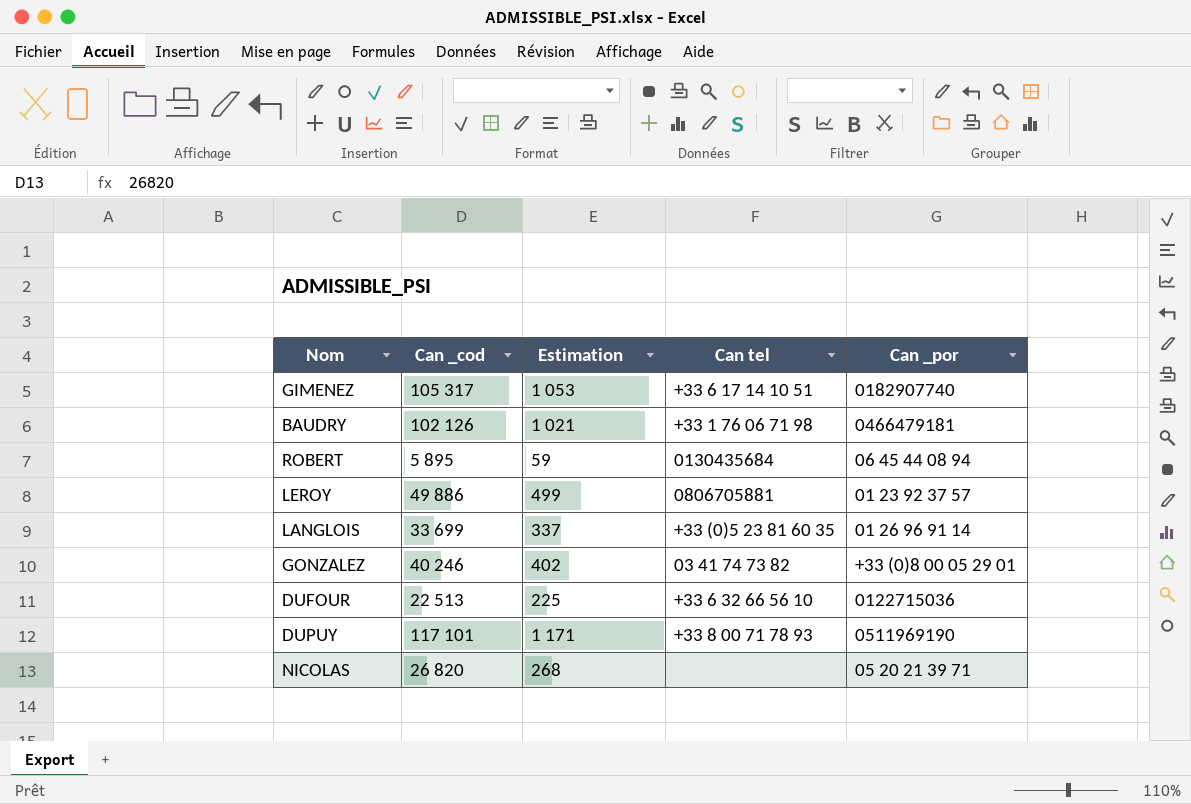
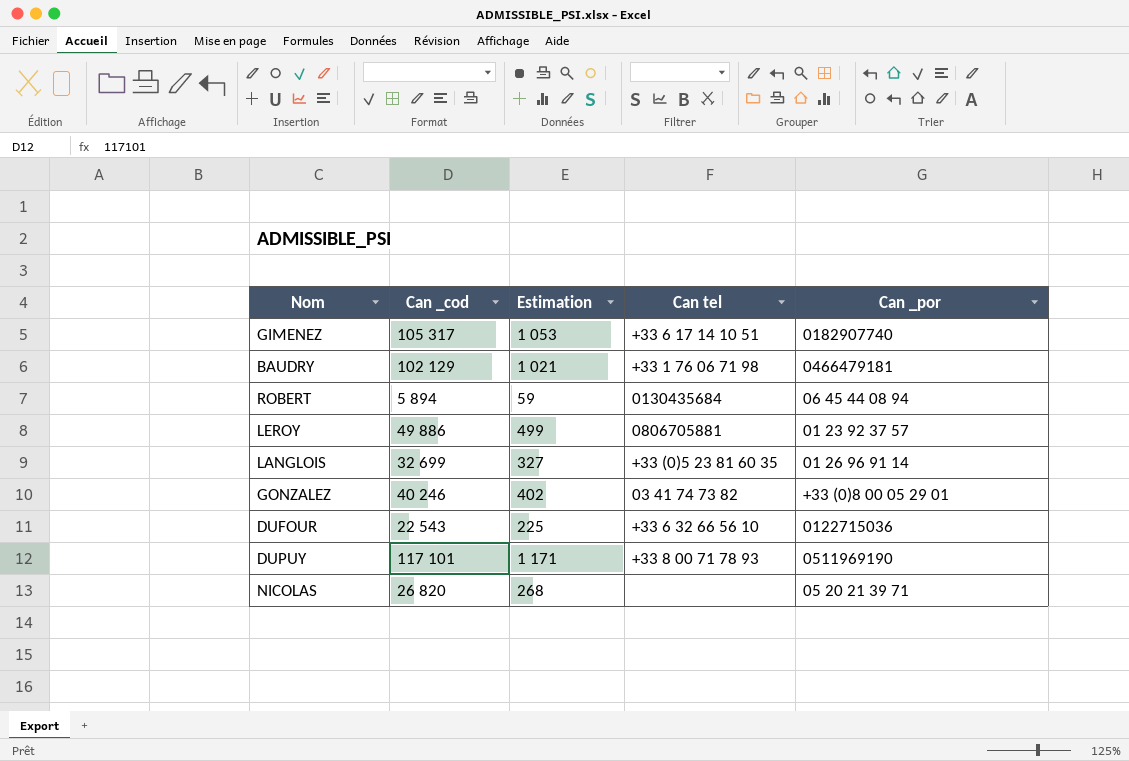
BAUDRY | Can _cod: 102 126 -> 102 129
ROBERT | Can _cod: 5 895 -> 5 894
LANGLOIS | Can _cod: 33 699 -> 32 699
LANGLOIS | Estimation: 337 -> 327
DUFOUR | Can _cod: 22 513 -> 22 543

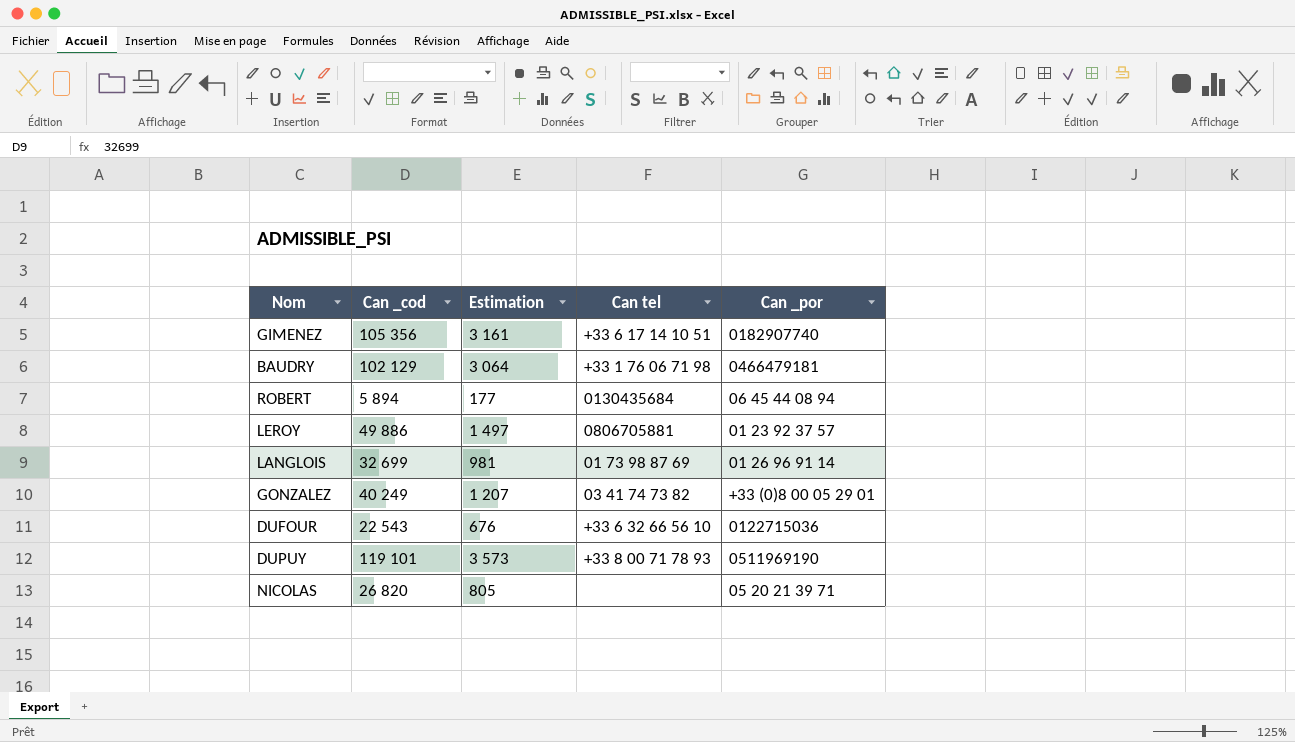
column Estimation | formula: [Can _cod] * 0,01 -> [Can _cod] * 0,03
GIMENEZ | Can _cod: 105 317 -> 105 356
LANGLOIS | Can tel: +33 (0)5 23 81 60 35 -> 01 73 98 87 69
GONZALEZ | Can _cod: 40 246 -> 40 249
DUPUY | Can _cod: 117 101 -> 119 101

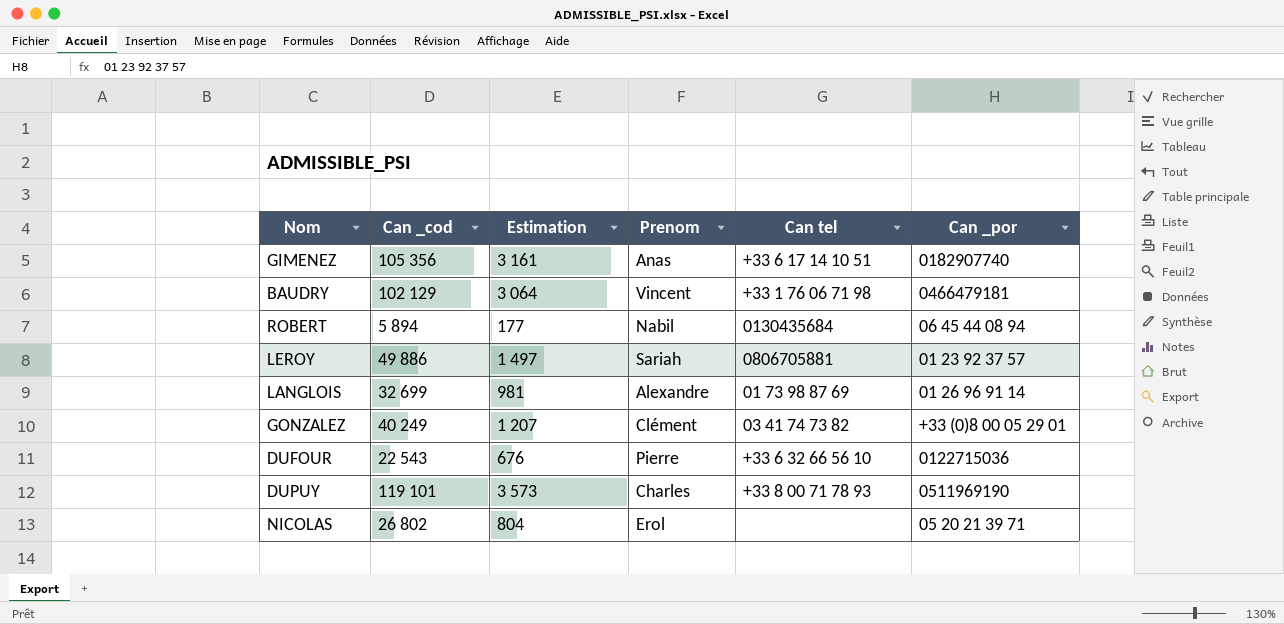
column Prenom | position: none -> 4
NICOLAS | Can _cod: 26 820 -> 26 802
NICOLAS | Estimation: 805 -> 804

